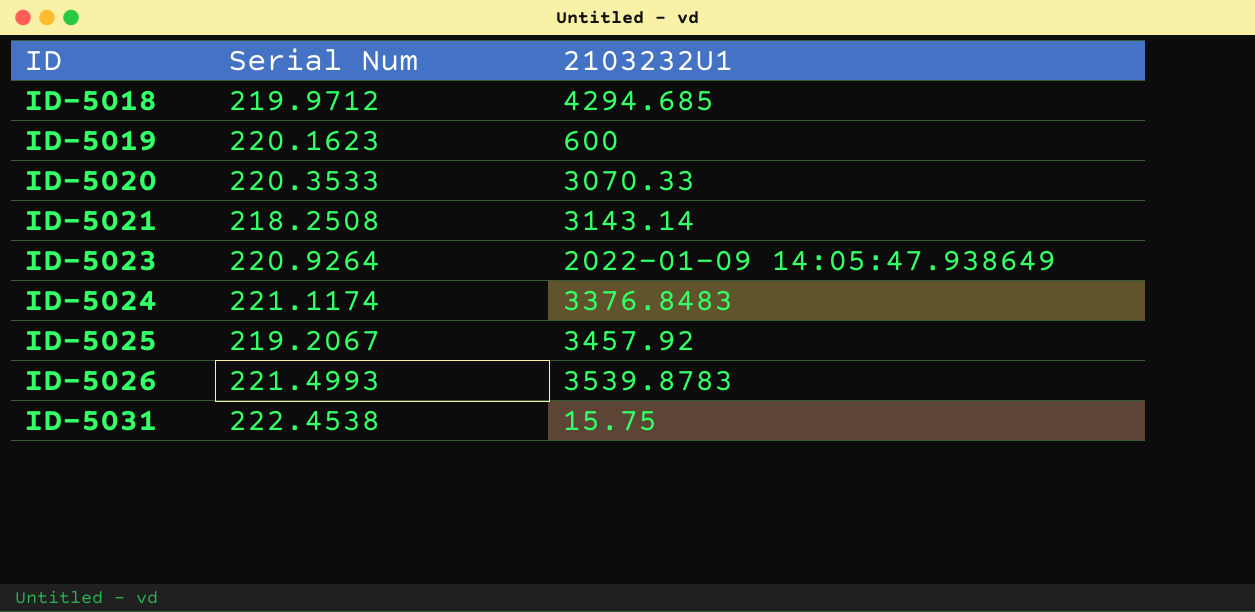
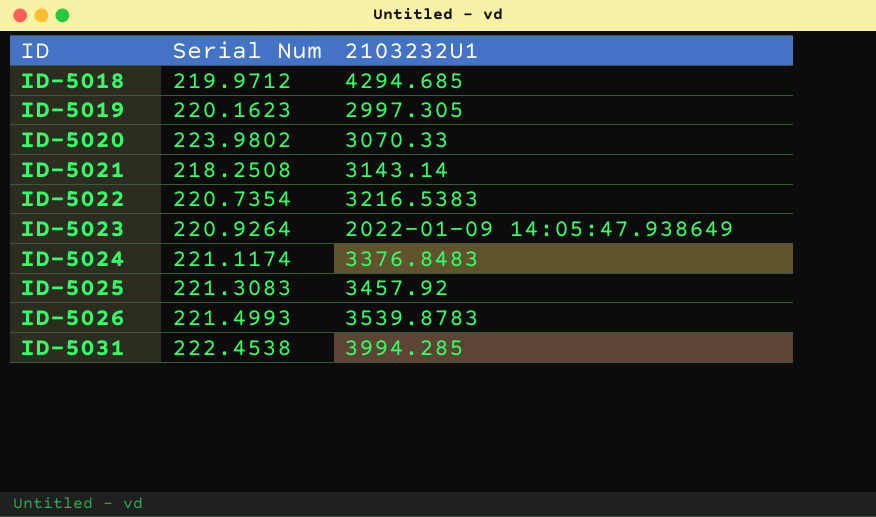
ID-5019 | 2103232U1: 600 -> 2997.305
ID-5020 | Serial Num: 220.3533 -> 223.9802
row ID-5022: none -> 220.7354 | 3216.5383
ID-5025 | Serial Num: 219.2067 -> 221.3083
ID-5031 | 2103232U1: 15.75 -> 3994.285

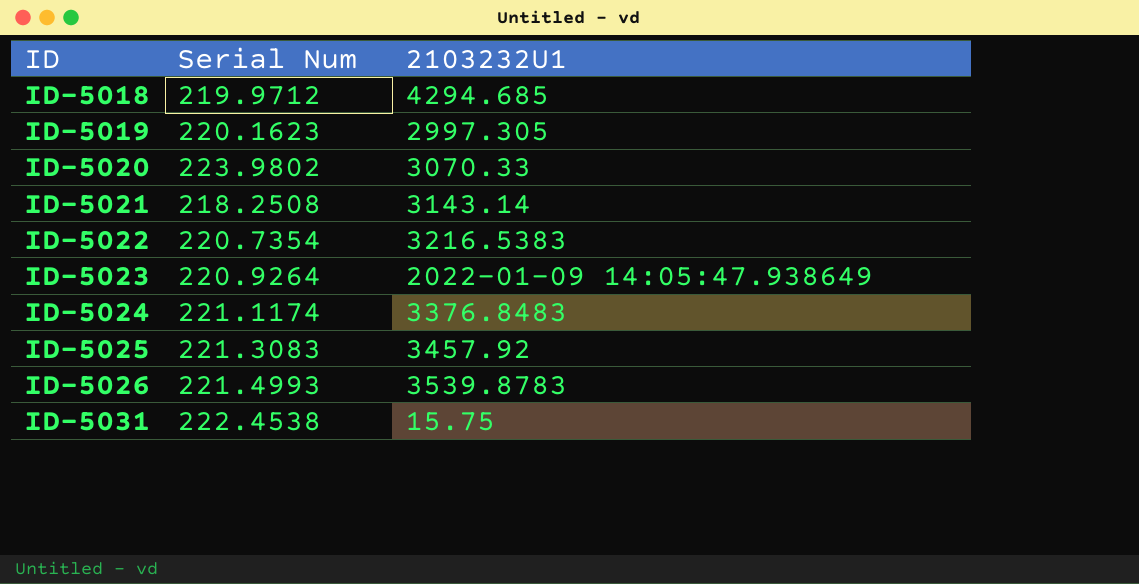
ID-5031 | 2103232U1: 3994.285 -> 15.75

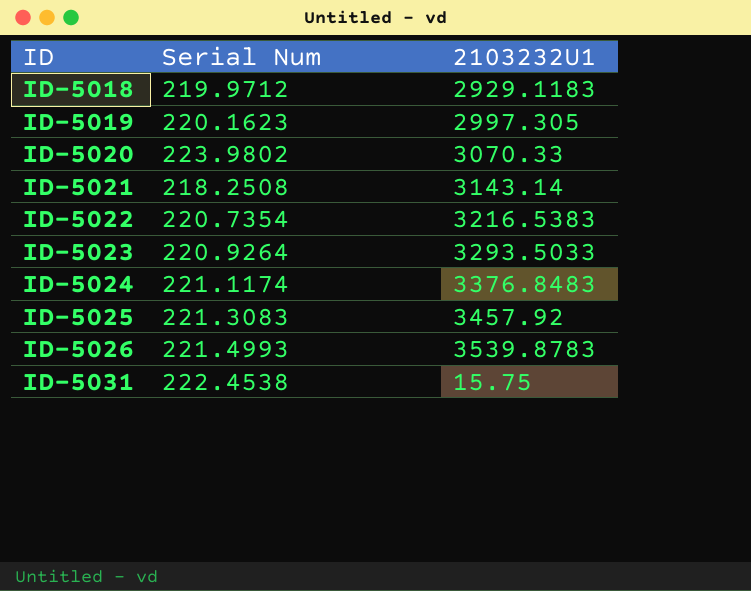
ID-5018 | 2103232U1: 4294.685 -> 2929.1183
ID-5023 | 2103232U1: 2022-01-09 14:05:47.938649 -> 3293.5033

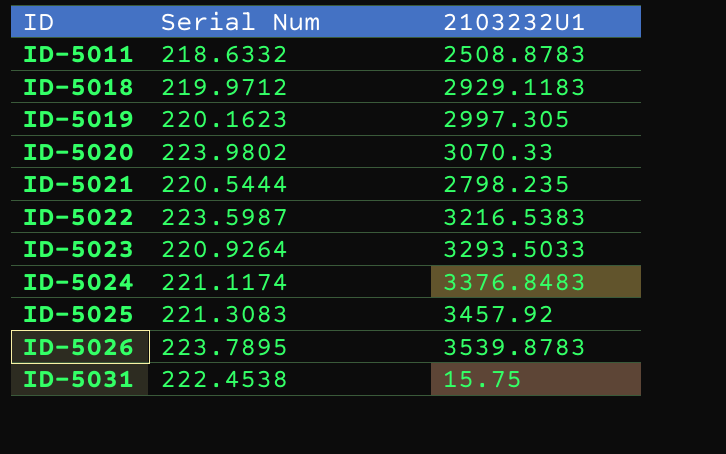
row ID-5011: none -> 218.6332 | 2508.8783
ID-5021 | Serial Num: 218.2508 -> 220.5444
ID-5021 | 2103232U1: 3143.14 -> 2798.235
ID-5022 | Serial Num: 220.7354 -> 223.5987
ID-5026 | Serial Num: 221.4993 -> 223.7895

